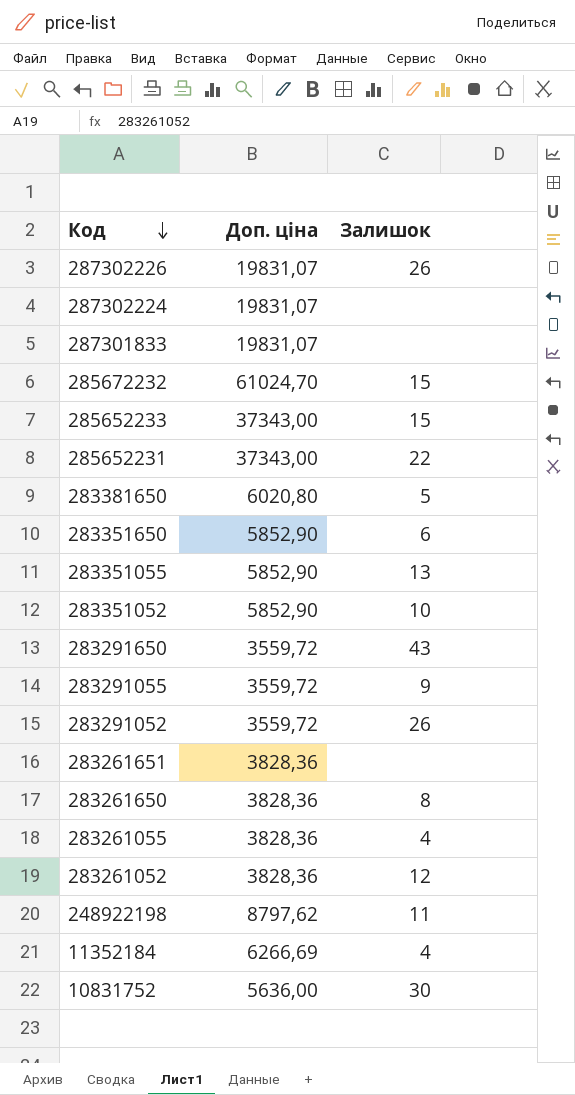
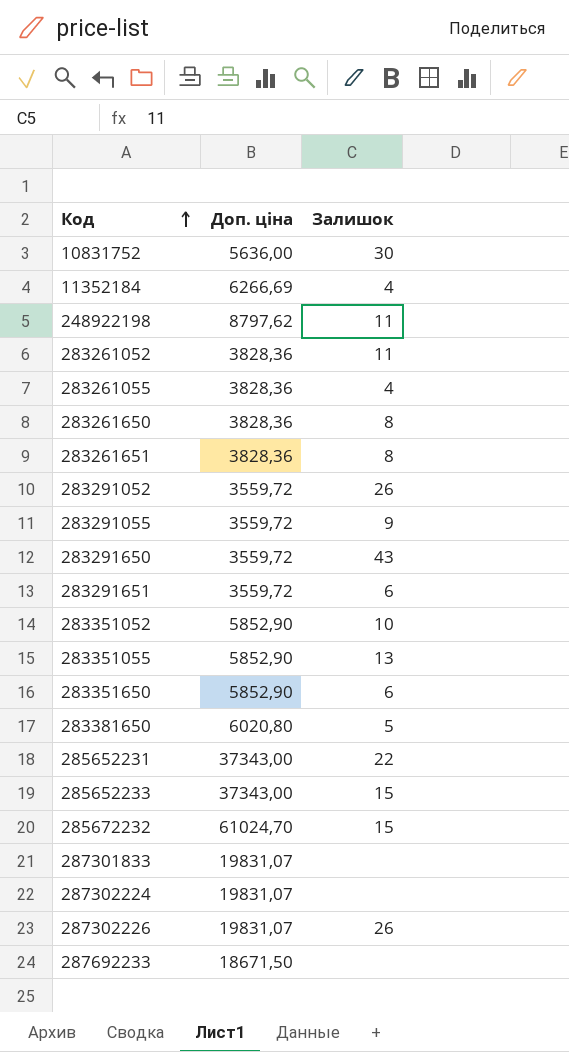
row order: Код descending -> Код ascending
283261052 | Залишок: 12 -> 11
283261651 | Залишок: none -> 8
row 283291651: none -> 3559,72 | 6
row 287692233: none -> 18671,50 | none

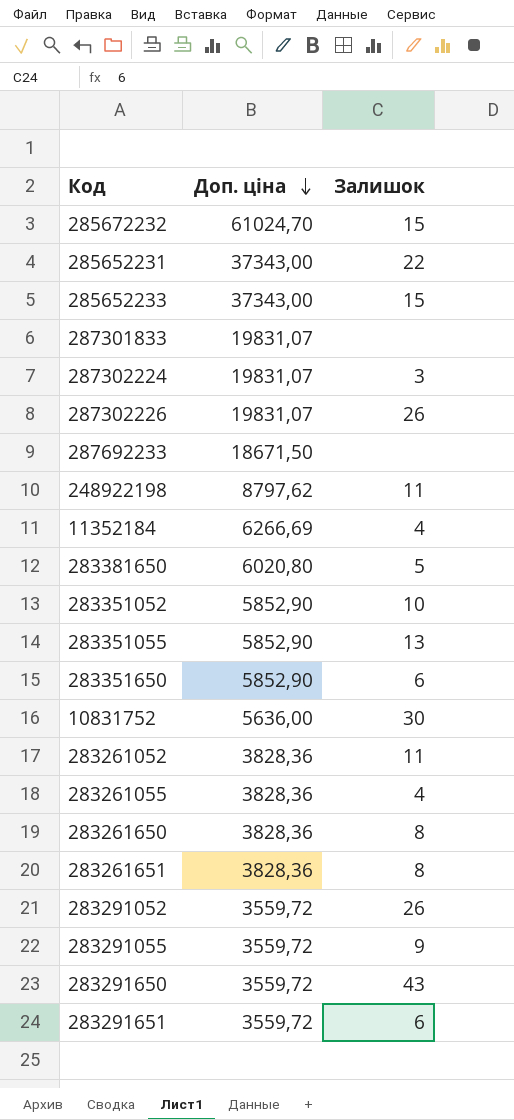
row order: Код ascending -> Доп. ціна descending
287302224 | Залишок: none -> 3

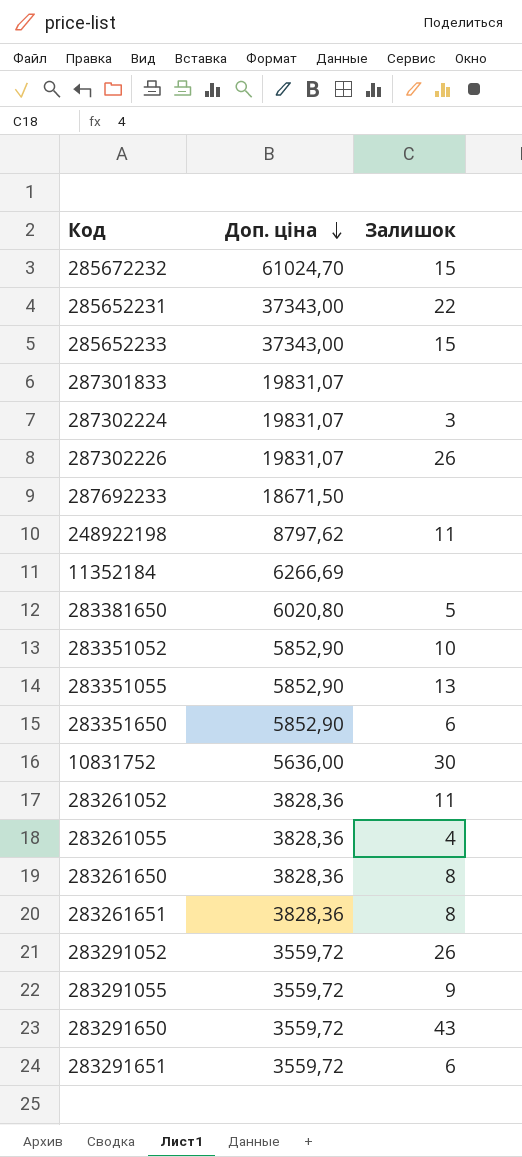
11352184 | Залишок: 4 -> none

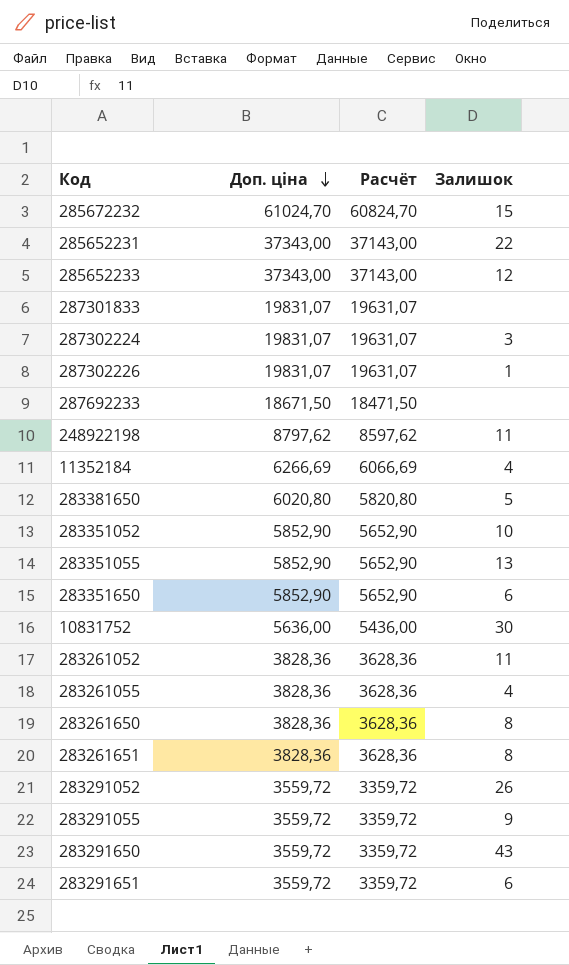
column Расчёт | formula: none -> [Доп. ціна] - 200
285652233 | Залишок: 15 -> 12
287302226 | Залишок: 26 -> 1
11352184 | Залишок: none -> 4

